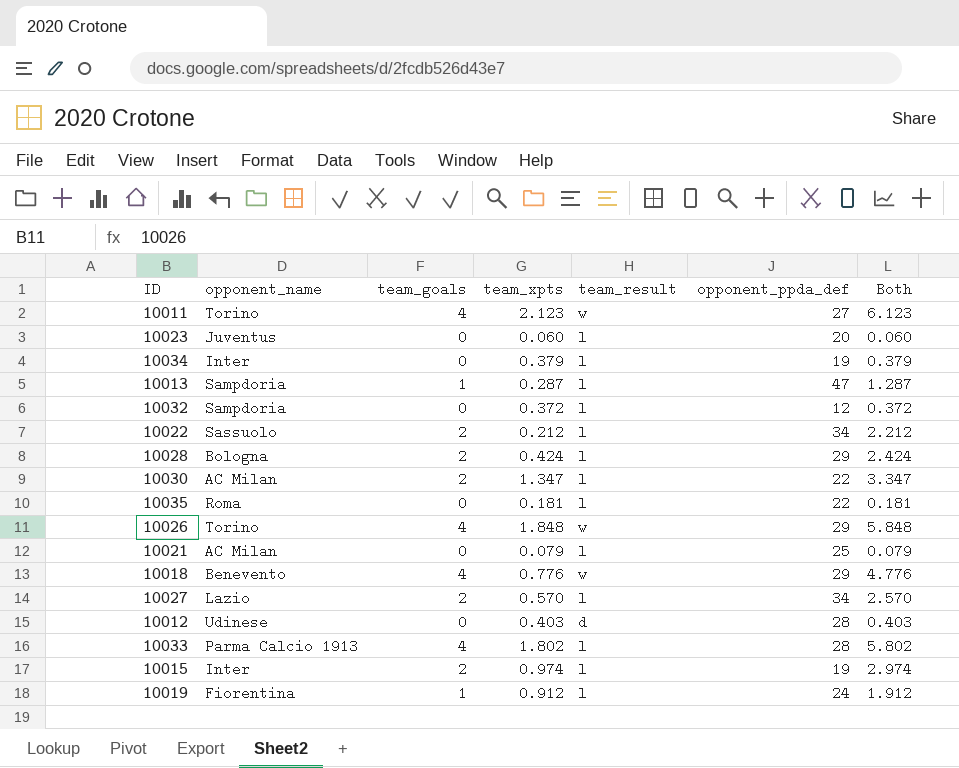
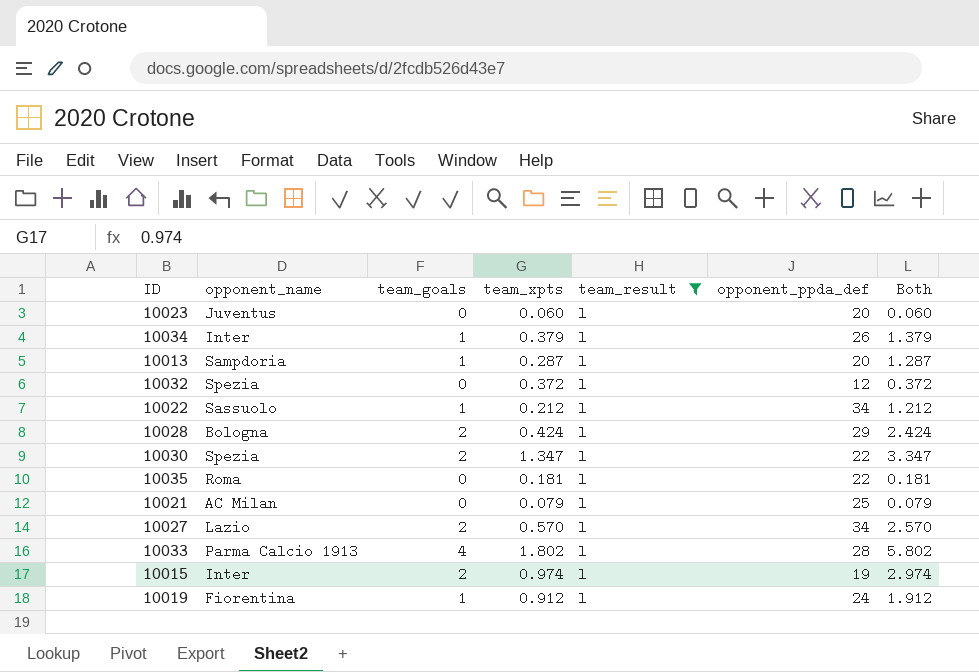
filter: none -> team_result = l
10034 | team_goals: 0 -> 1
10034 | opponent_ppda_def: 19 -> 26
10034 | Both: 0.379 -> 1.379
10013 | opponent_ppda_def: 47 -> 20
10032 | opponent_name: Sampdoria -> Spezia
10022 | team_goals: 2 -> 1
10022 | Both: 2.212 -> 1.212
10030 | opponent_name: AC Milan -> Spezia

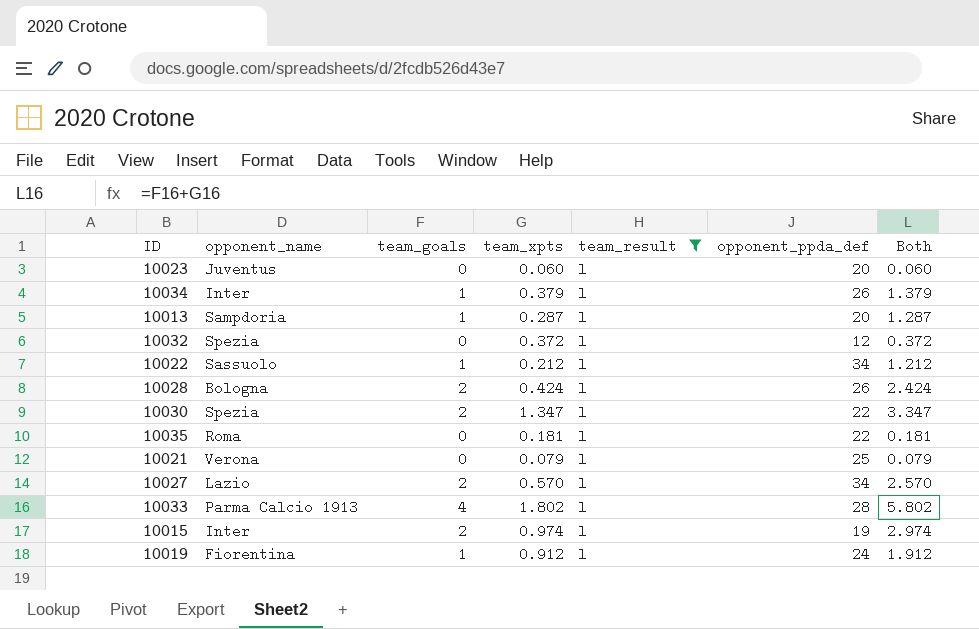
10028 | opponent_ppda_def: 29 -> 26
10021 | opponent_name: AC Milan -> Verona

